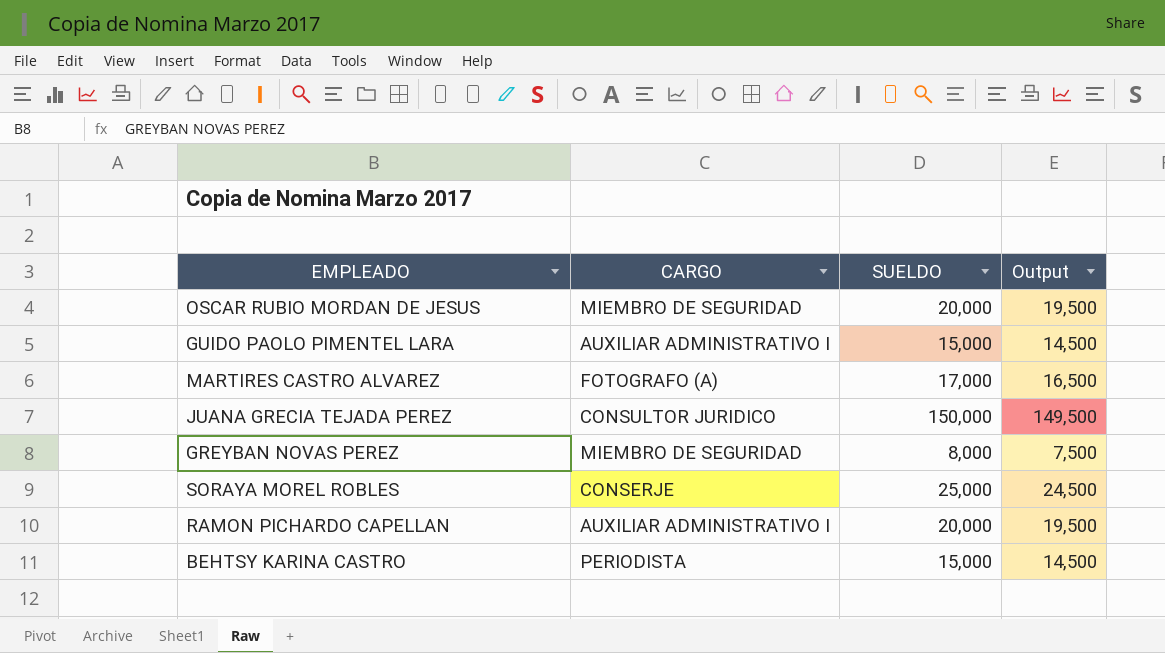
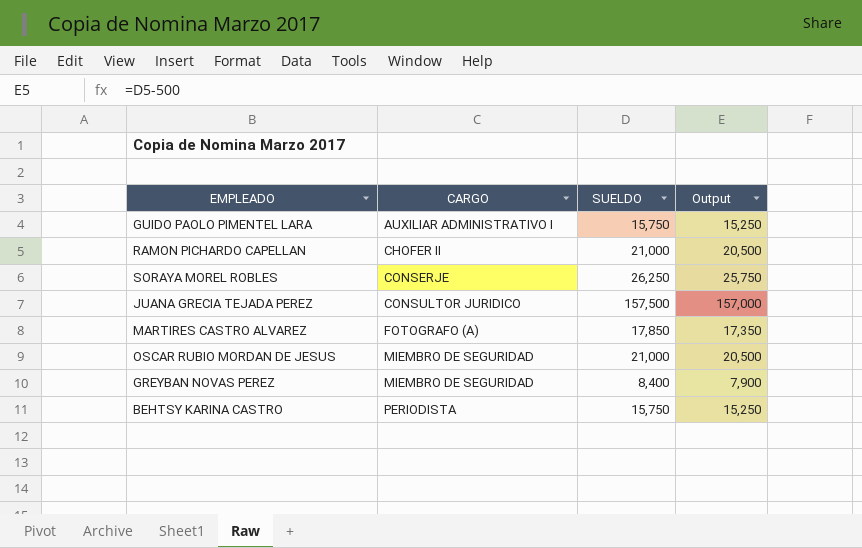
row order: none -> CARGO ascending
GUIDO PAOLO PIMENTEL LARA | SUELDO: 15,000 -> 15,750
GUIDO PAOLO PIMENTEL LARA | Output: 14,500 -> 15,250
RAMON PICHARDO CAPELLAN | CARGO: AUXILIAR ADMINISTRATIVO I -> CHOFER II
RAMON PICHARDO CAPELLAN | SUELDO: 20,000 -> 21,000
RAMON PICHARDO CAPELLAN | Output: 19,500 -> 20,500
SORAYA MOREL ROBLES | SUELDO: 25,000 -> 26,250
SORAYA MOREL ROBLES | Output: 24,500 -> 25,750
JUANA GRECIA TEJADA PEREZ | SUELDO: 150,000 -> 157,500
JUANA GRECIA TEJADA PEREZ | Output: 149,500 -> 157,000
MARTIRES CASTRO ALVAREZ | SUELDO: 17,000 -> 17,850
MARTIRES CASTRO ALVAREZ | Output: 16,500 -> 17,350
OSCAR RUBIO MORDAN DE JESUS | SUELDO: 20,000 -> 21,000
OSCAR RUBIO MORDAN DE JESUS | Output: 19,500 -> 20,500
GREYBAN NOVAS PEREZ | SUELDO: 8,000 -> 8,400
GREYBAN NOVAS PEREZ | Output: 7,500 -> 7,900
BEHTSY KARINA CASTRO | SUELDO: 15,000 -> 15,750
BEHTSY KARINA CASTRO | Output: 14,500 -> 15,250

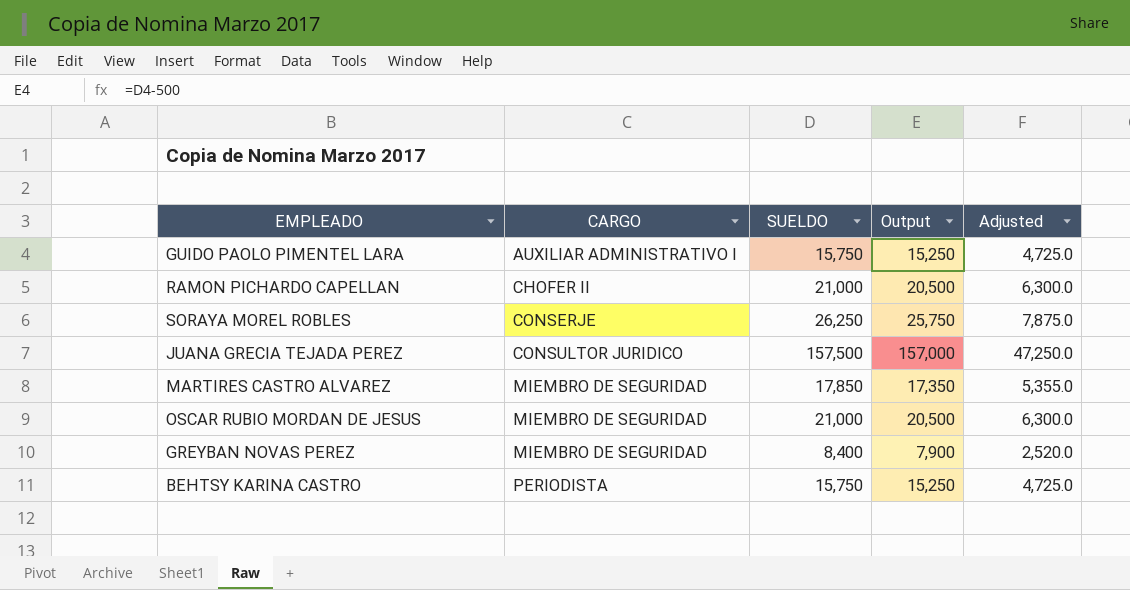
column Adjusted | formula: none -> [SUELDO] * 0.3
MARTIRES CASTRO ALVAREZ | CARGO: FOTOGRAFO (A) -> MIEMBRO DE SEGURIDAD

